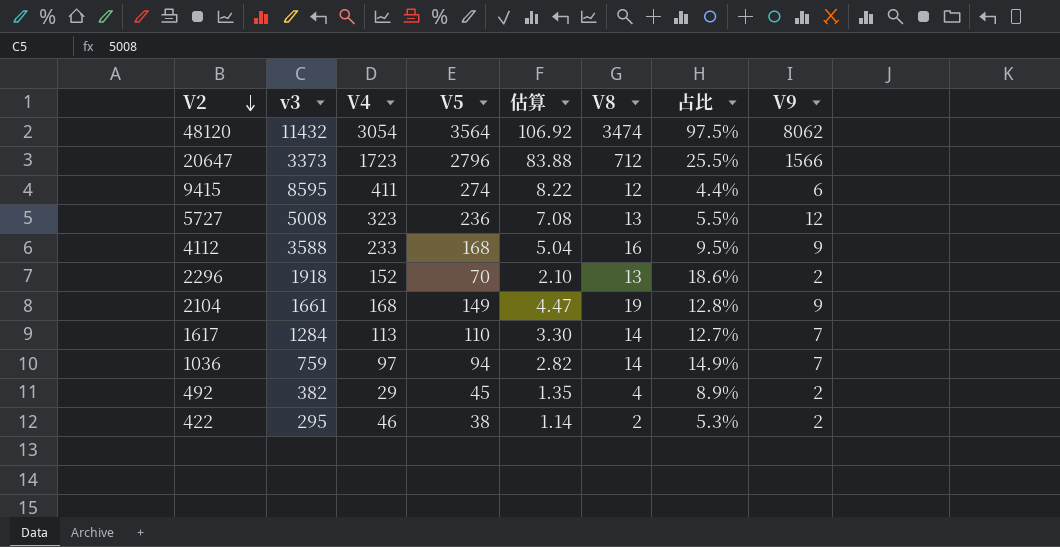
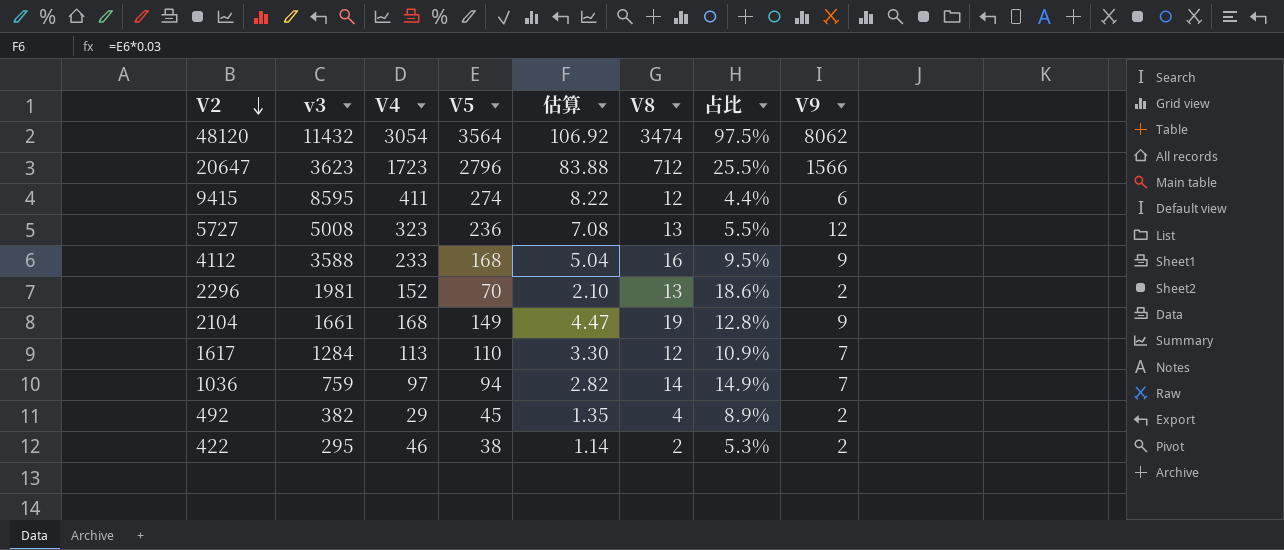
20647 | v3: 3373 -> 3623
2296 | v3: 1918 -> 1981
1617 | V8: 14 -> 12
1617 | 占比: 12.7% -> 10.9%

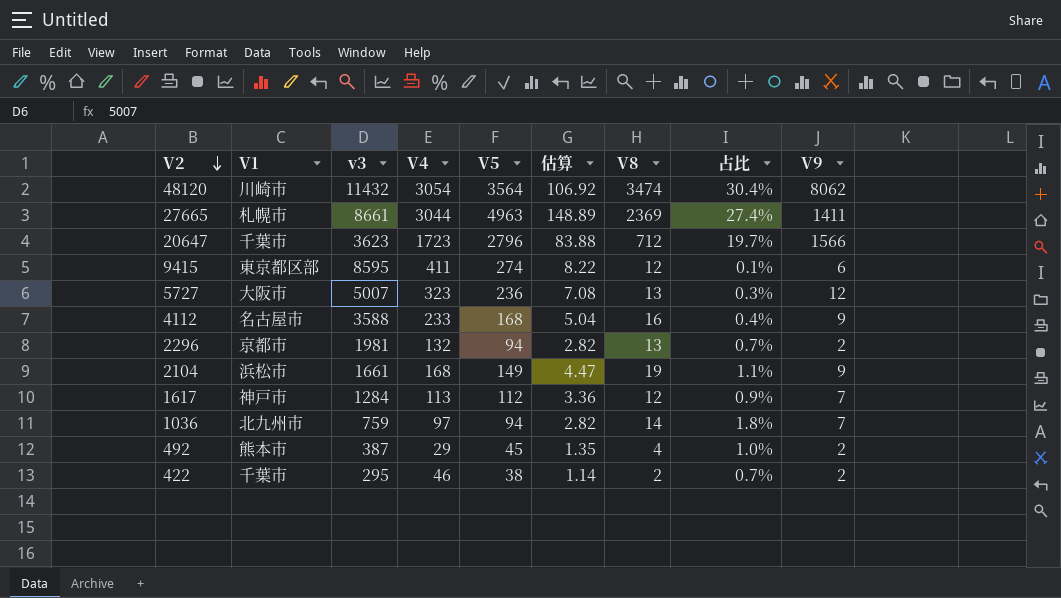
column V1 | position: none -> 2
column 占比 | formula: [V8] / [V5] -> [V8] / [v3]
row 27665: none -> 札幌市 | 8661 | 3044 | 4963 | 148.89 | 2369 | 27.4% | 1411
5727 | v3: 5008 -> 5007
2296 | V4: 152 -> 132
2296 | V5: 70 -> 94
2296 | 估算: 2.10 -> 2.82
1617 | V5: 110 -> 112
1617 | 估算: 3.30 -> 3.36
492 | v3: 382 -> 387

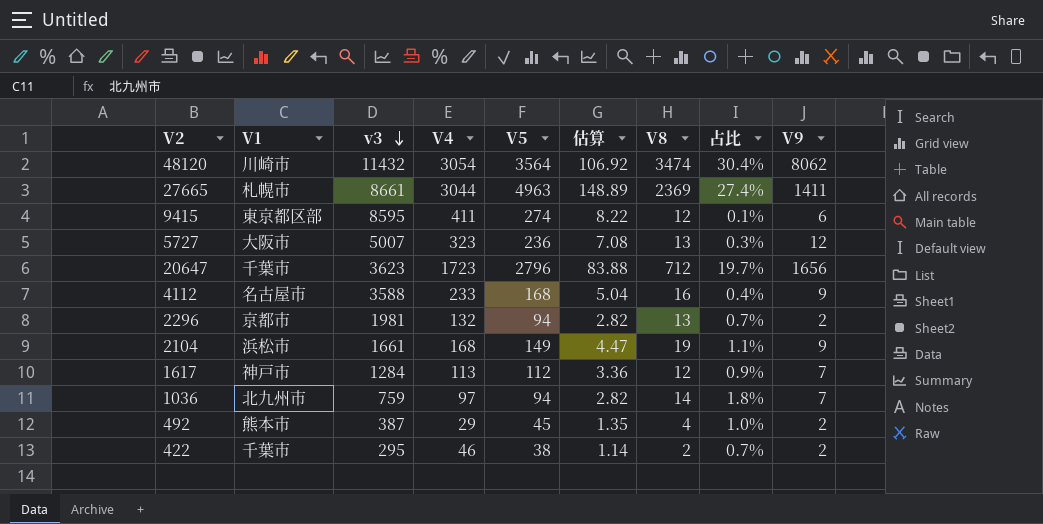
row order: V2 descending -> v3 descending
20647 | V9: 1566 -> 1656

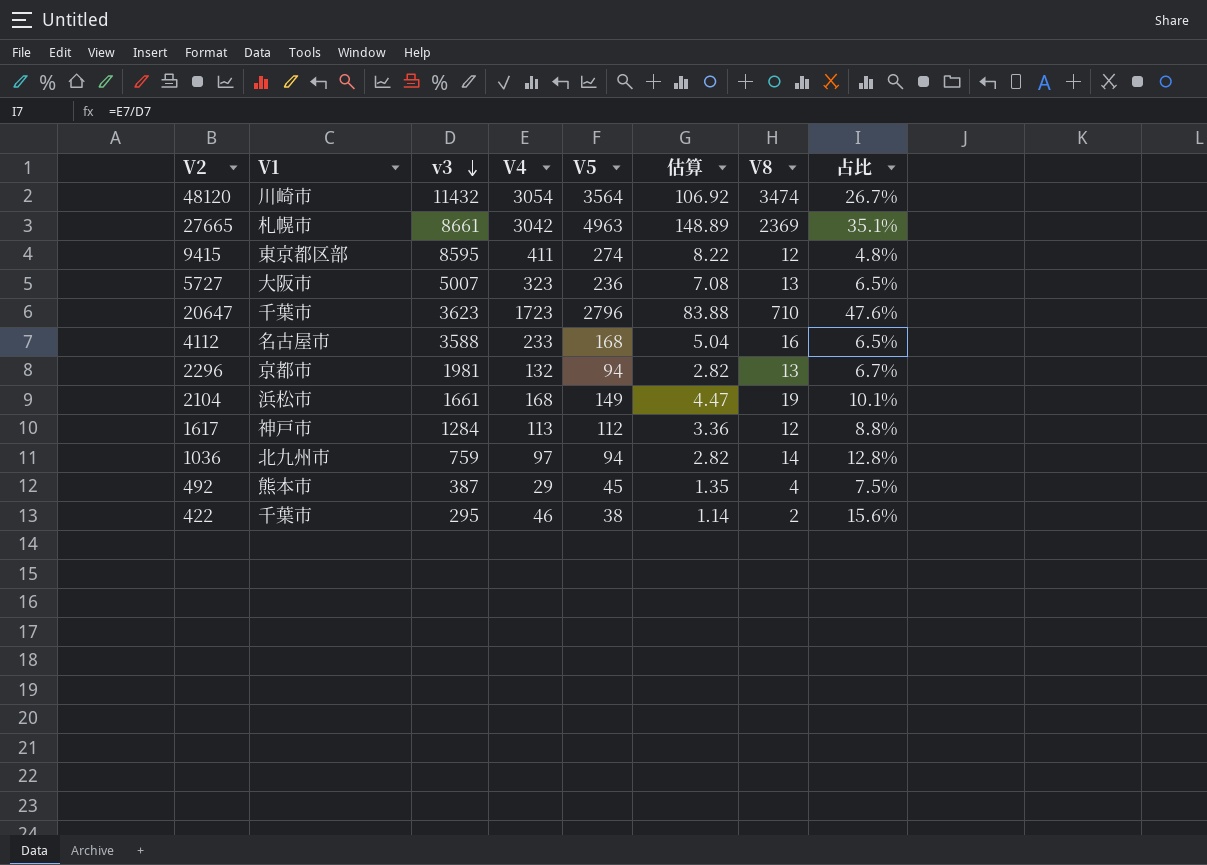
column V9 | position: 9 -> none
column 占比 | formula: [V8] / [v3] -> [V4] / [v3]
27665 | V4: 3044 -> 3042
20647 | V8: 712 -> 710

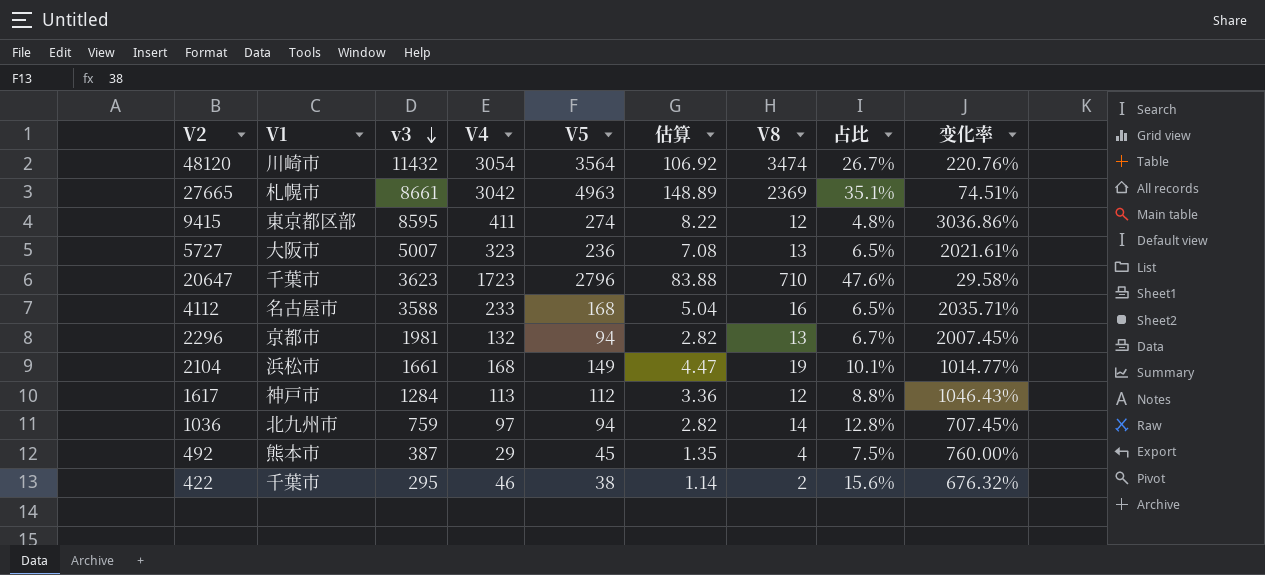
column 变化率 | formula: none -> ([v3] - [V5]) / [V5]

